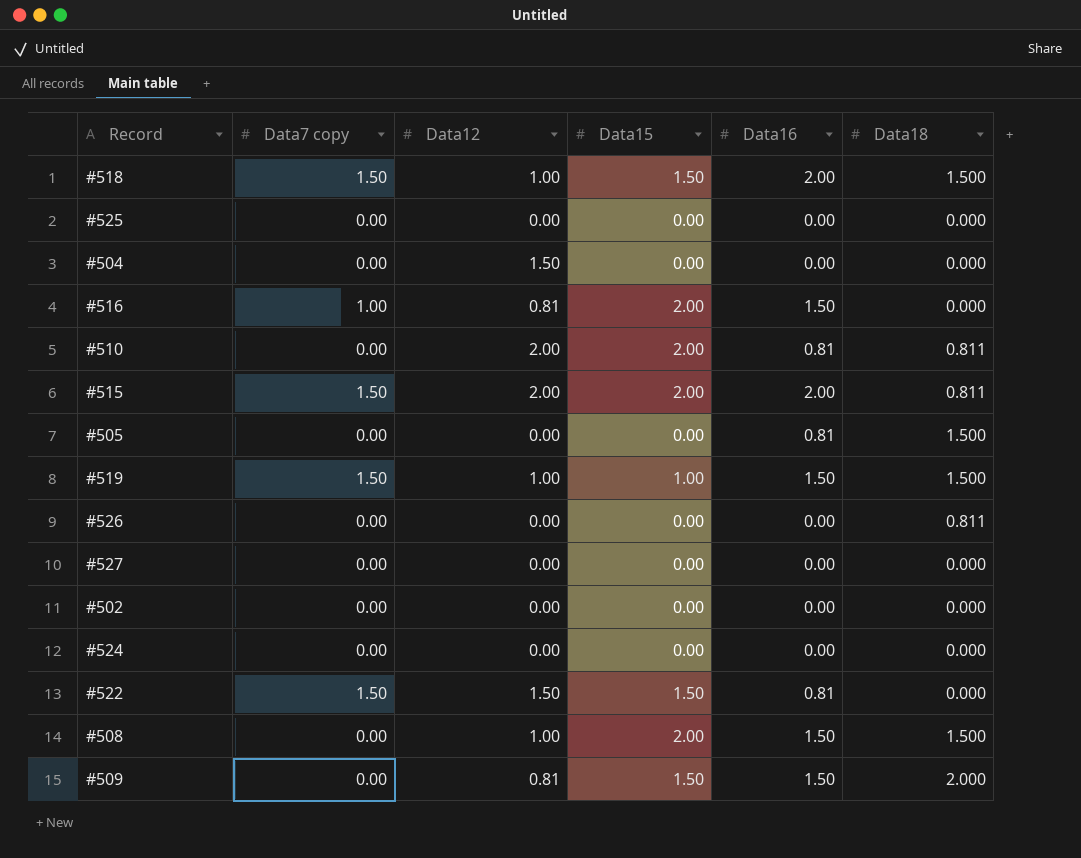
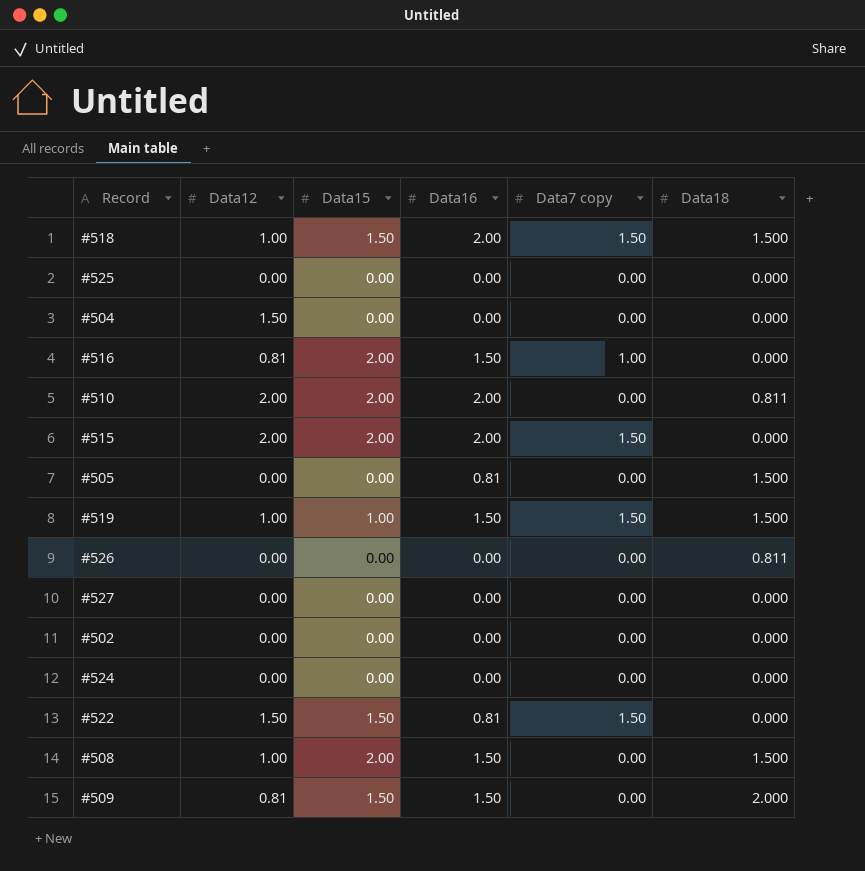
column Data7 copy | position: 2 -> 5
#510 | Data16: 0.81 -> 2.00
#515 | Data18: 0.811 -> 0.000

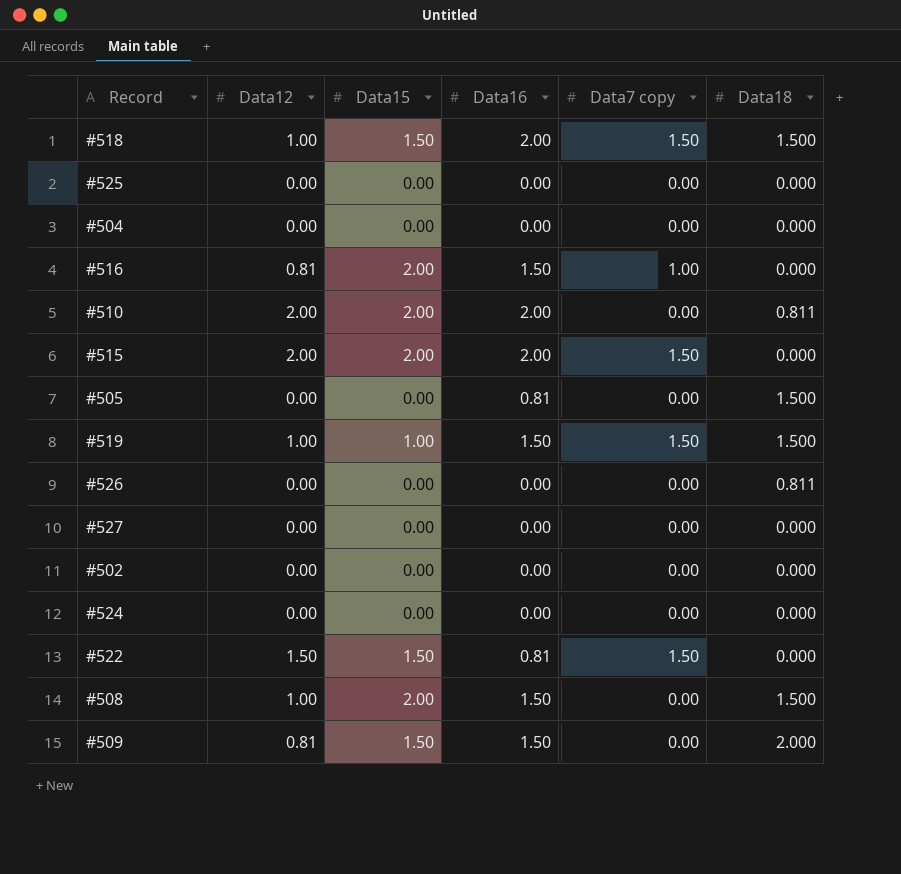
#504 | Data12: 1.50 -> 0.00

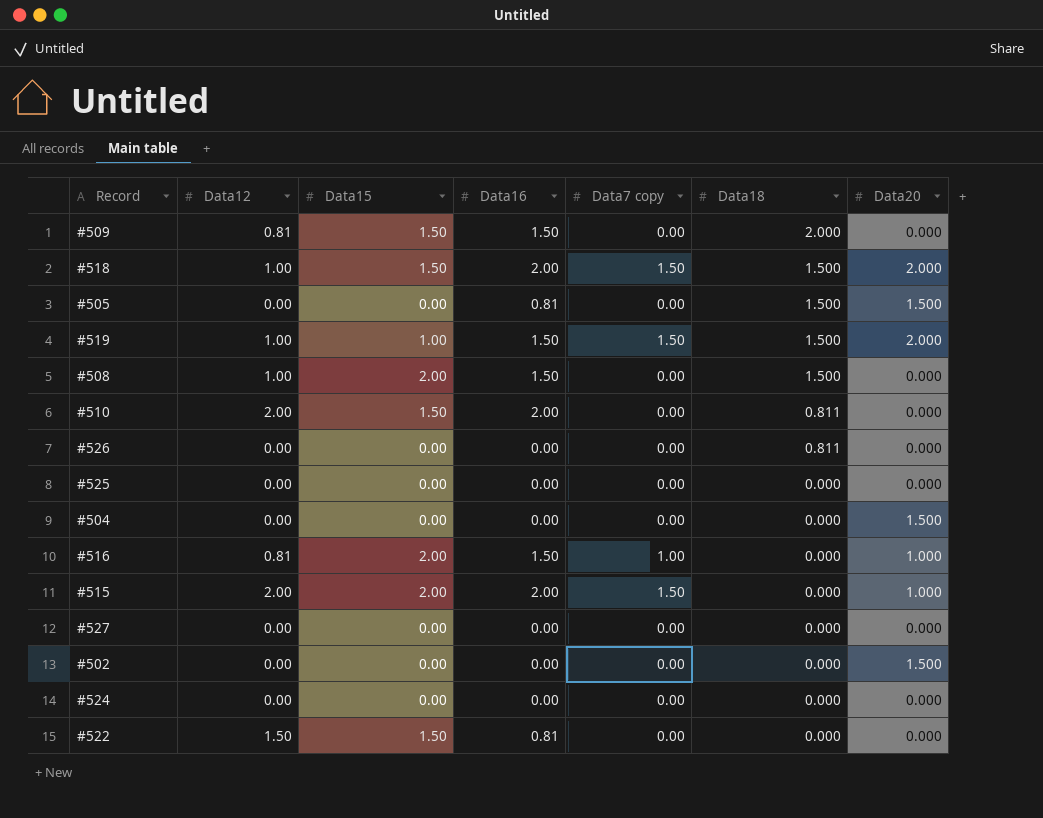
row order: none -> Data18 descending
column Data20 | position: none -> 7
#510 | Data15: 2.00 -> 1.50
#522 | Data7 copy: 1.50 -> 0.00

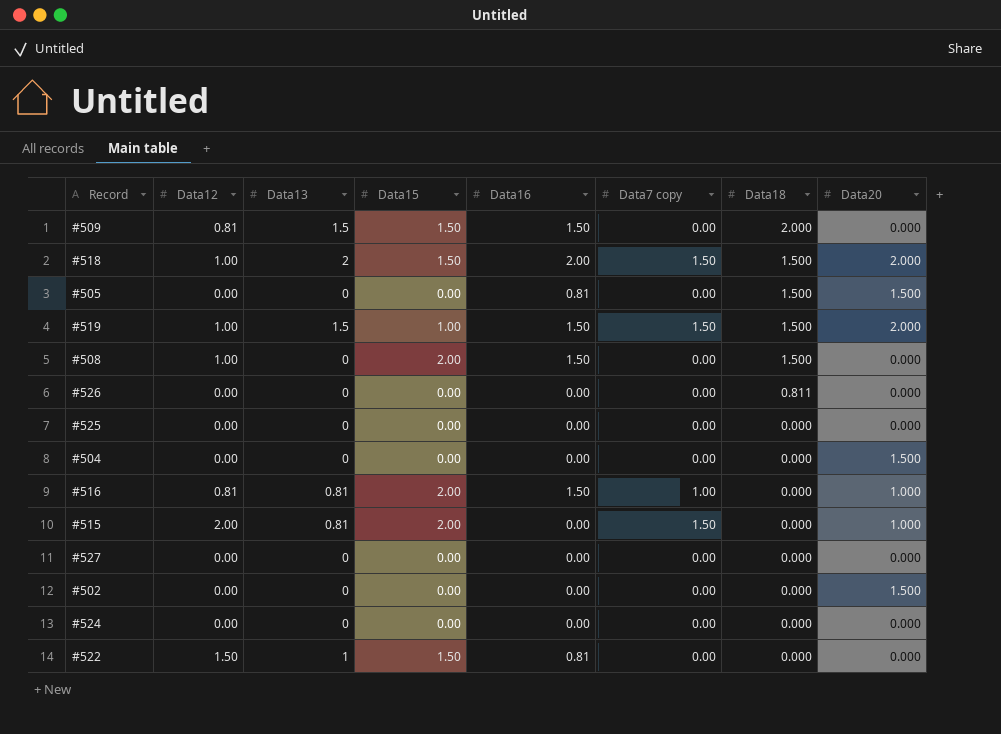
column Data13 | position: none -> 3
row #510: 2.00 | 1.50 | 2.00 | 0.00 | 0.811 | 0.000 -> none
#515 | Data16: 2.00 -> 0.00

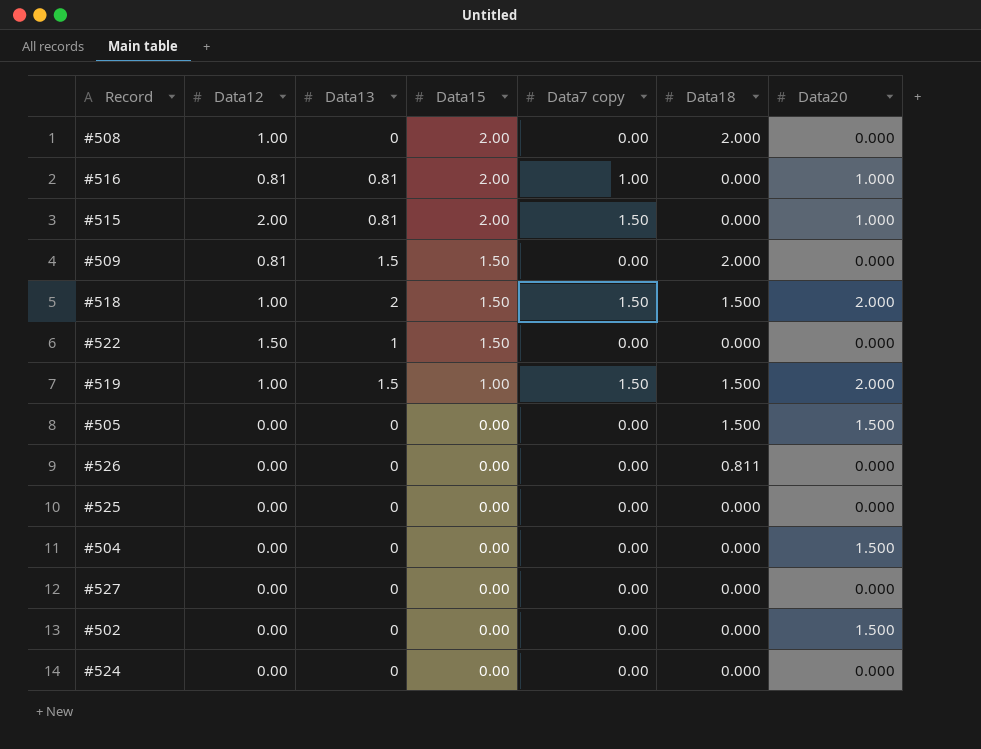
row order: Data18 descending -> Data15 descending
column Data16 | position: 5 -> none
#508 | Data18: 1.500 -> 2.000

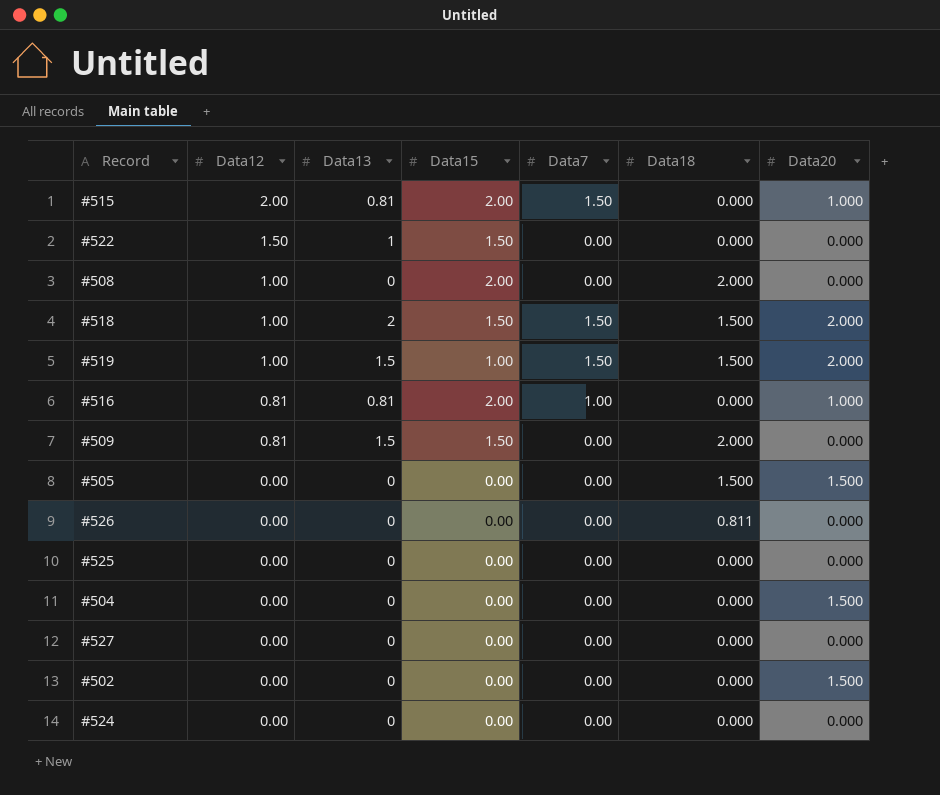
row order: Data15 descending -> Data12 descending
column name: Data7 copy -> Data7

